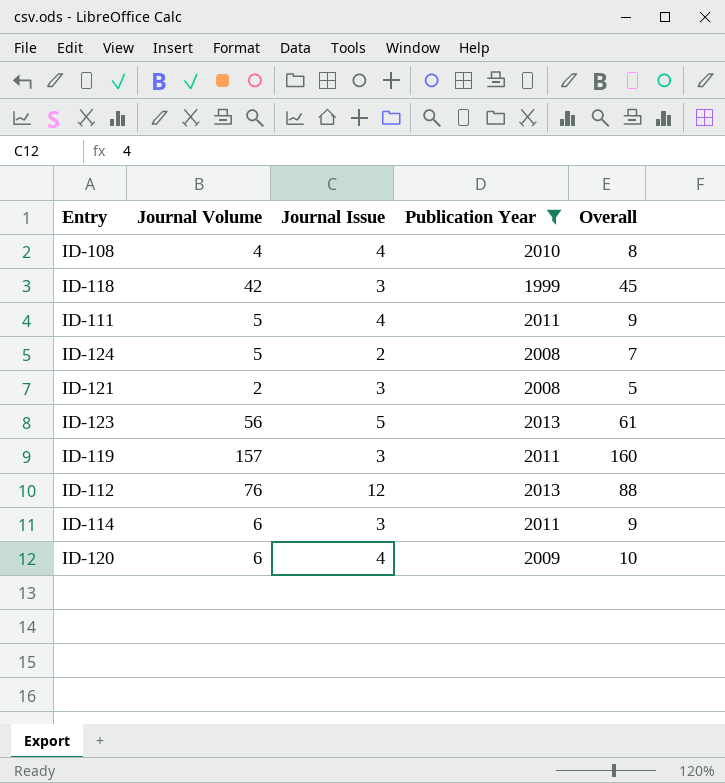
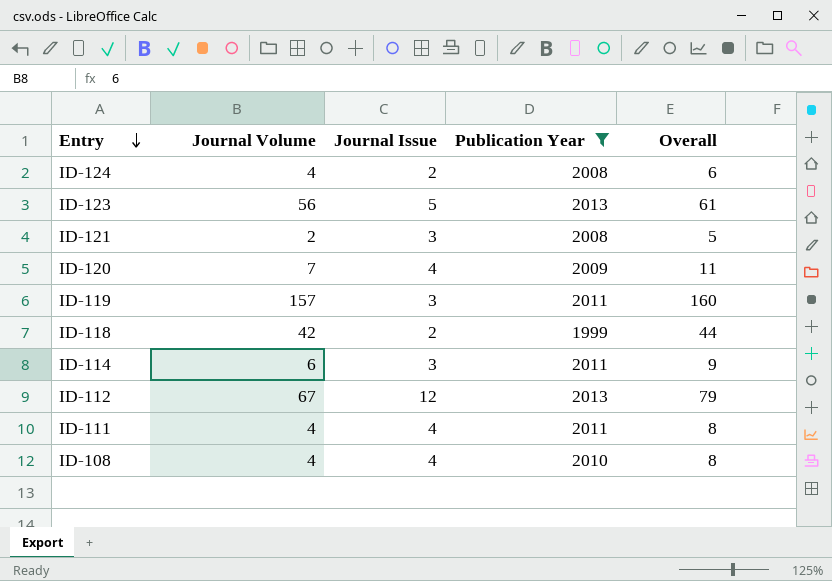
row order: none -> Entry descending
ID-124 | Journal Volume: 5 -> 4
ID-124 | Overall: 7 -> 6
ID-120 | Journal Volume: 6 -> 7
ID-120 | Overall: 10 -> 11
ID-118 | Journal Issue: 3 -> 2
ID-118 | Overall: 45 -> 44
ID-112 | Journal Volume: 76 -> 67
ID-112 | Overall: 88 -> 79
ID-111 | Journal Volume: 5 -> 4
ID-111 | Overall: 9 -> 8

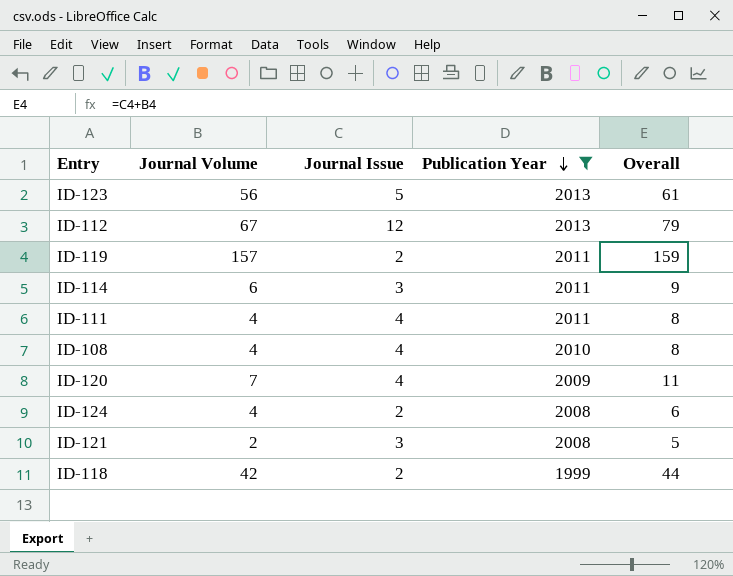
row order: Entry descending -> Publication Year descending
ID-119 | Journal Issue: 3 -> 2
ID-119 | Overall: 160 -> 159

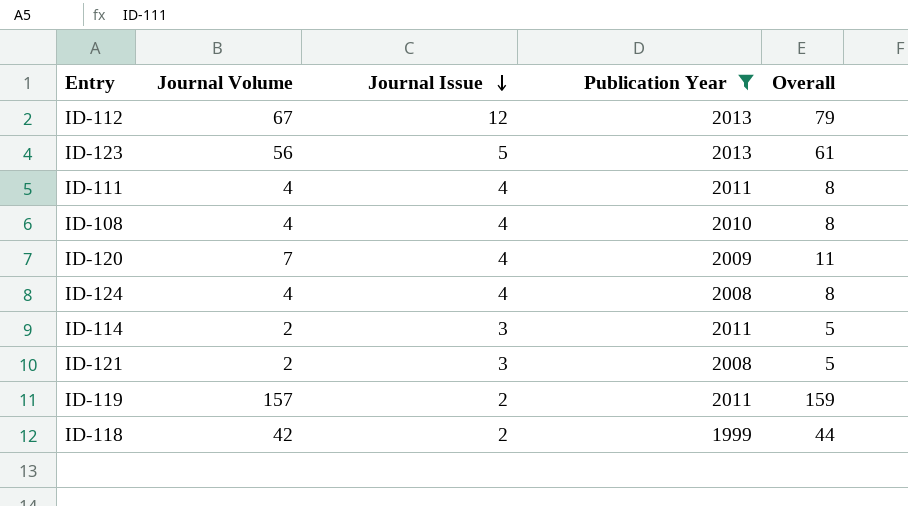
row order: Publication Year descending -> Journal Issue descending
ID-124 | Journal Issue: 2 -> 4
ID-124 | Overall: 6 -> 8
ID-114 | Journal Volume: 6 -> 2
ID-114 | Overall: 9 -> 5

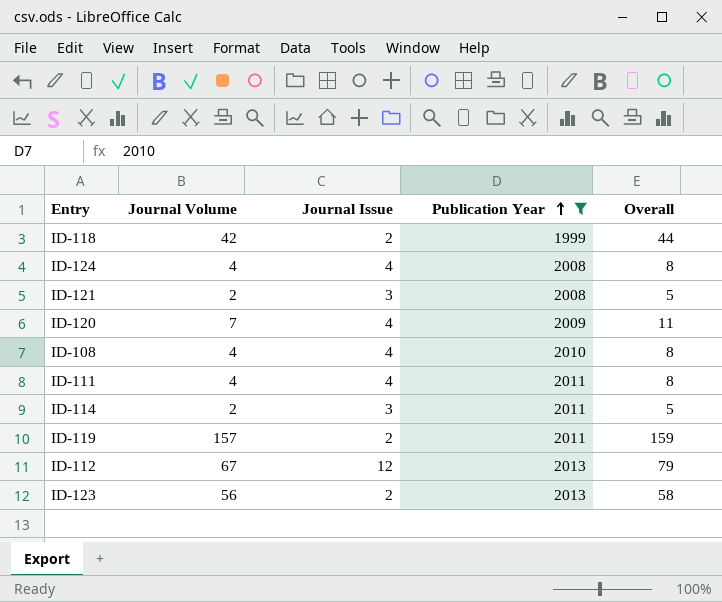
row order: Journal Issue descending -> Publication Year ascending
ID-123 | Journal Issue: 5 -> 2
ID-123 | Overall: 61 -> 58

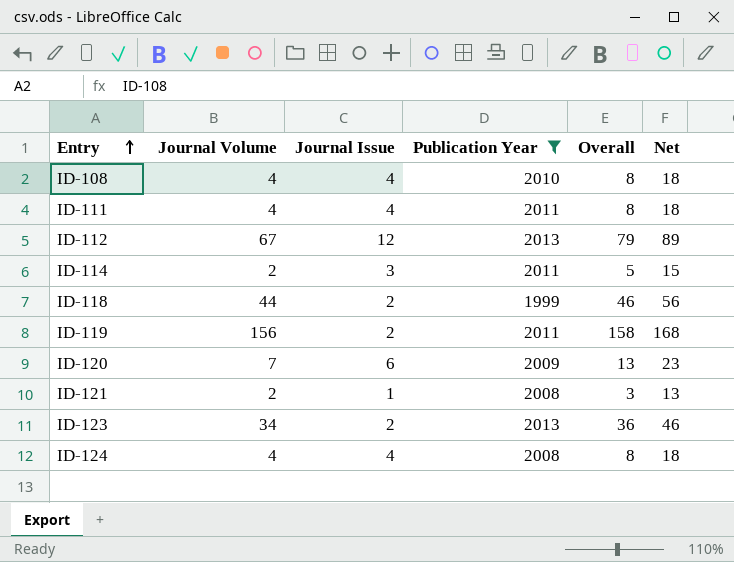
row order: Publication Year ascending -> Entry ascending
column Net | formula: none -> [Overall] + 10
ID-118 | Journal Volume: 42 -> 44
ID-118 | Overall: 44 -> 46
ID-119 | Journal Volume: 157 -> 156
ID-119 | Overall: 159 -> 158
ID-120 | Journal Issue: 4 -> 6
ID-120 | Overall: 11 -> 13
ID-121 | Journal Issue: 3 -> 1
ID-121 | Overall: 5 -> 3
ID-123 | Journal Volume: 56 -> 34
ID-123 | Overall: 58 -> 36

